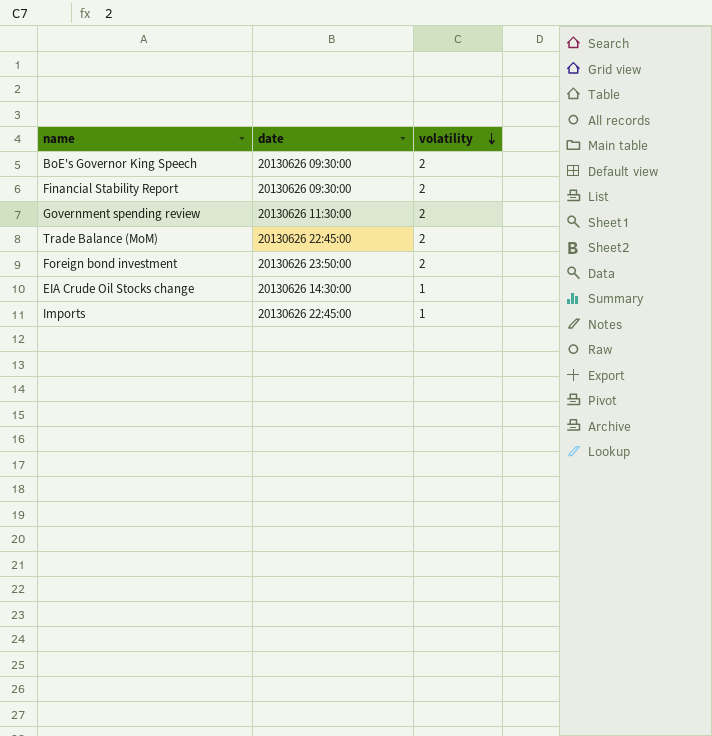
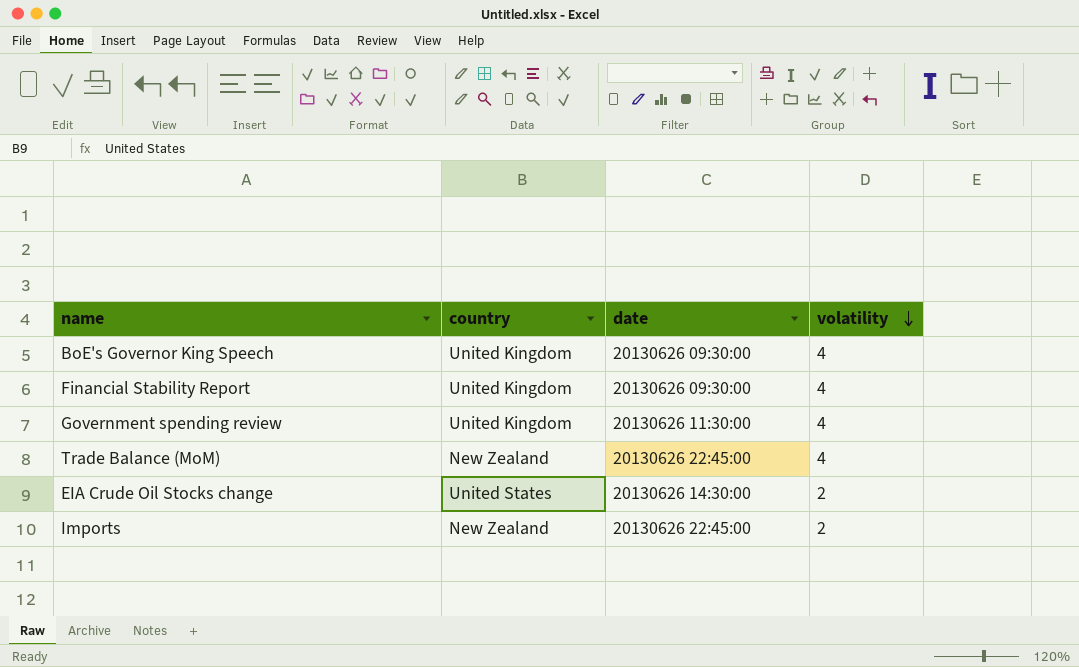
column country | position: none -> 2
row Foreign bond investment: 20130626 23:50:00 | 2 -> none
BoE's Governor King Speech | volatility: 2 -> 4
Financial Stability Report | volatility: 2 -> 4
Government spending review | volatility: 2 -> 4
Trade Balance (MoM) | volatility: 2 -> 4
EIA Crude Oil Stocks change | volatility: 1 -> 2
Imports | volatility: 1 -> 2

